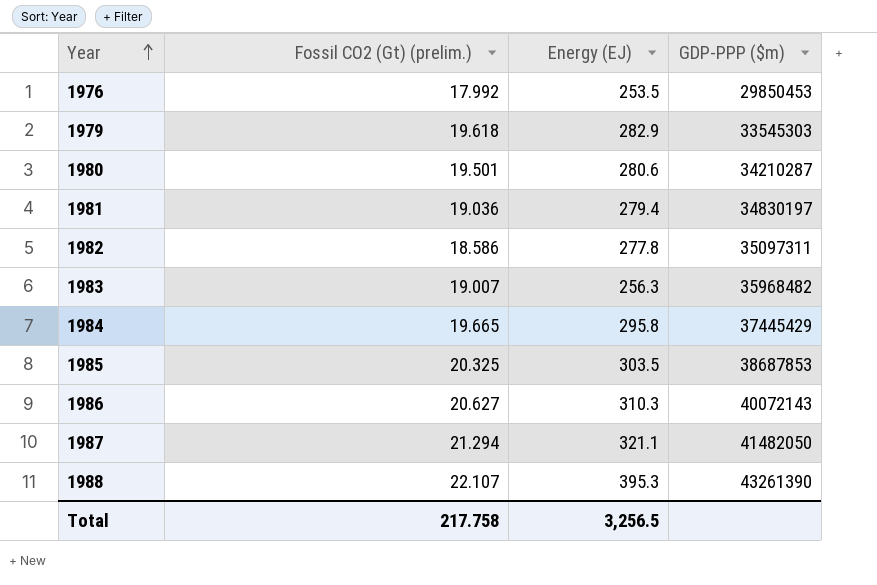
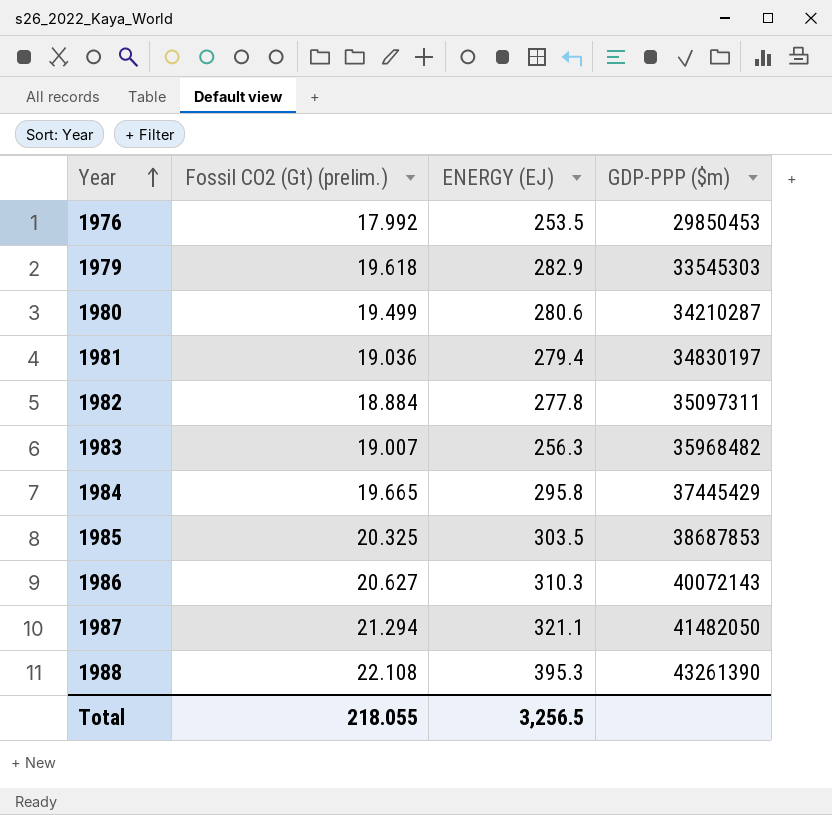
column name: Energy (EJ) -> ENERGY (EJ)
1980 | Fossil CO2 (Gt) (prelim.): 19.501 -> 19.499
1982 | Fossil CO2 (Gt) (prelim.): 18.586 -> 18.884
1988 | Fossil CO2 (Gt) (prelim.): 22.107 -> 22.108
Total | Fossil CO2 (Gt) (prelim.): 217.758 -> 218.055

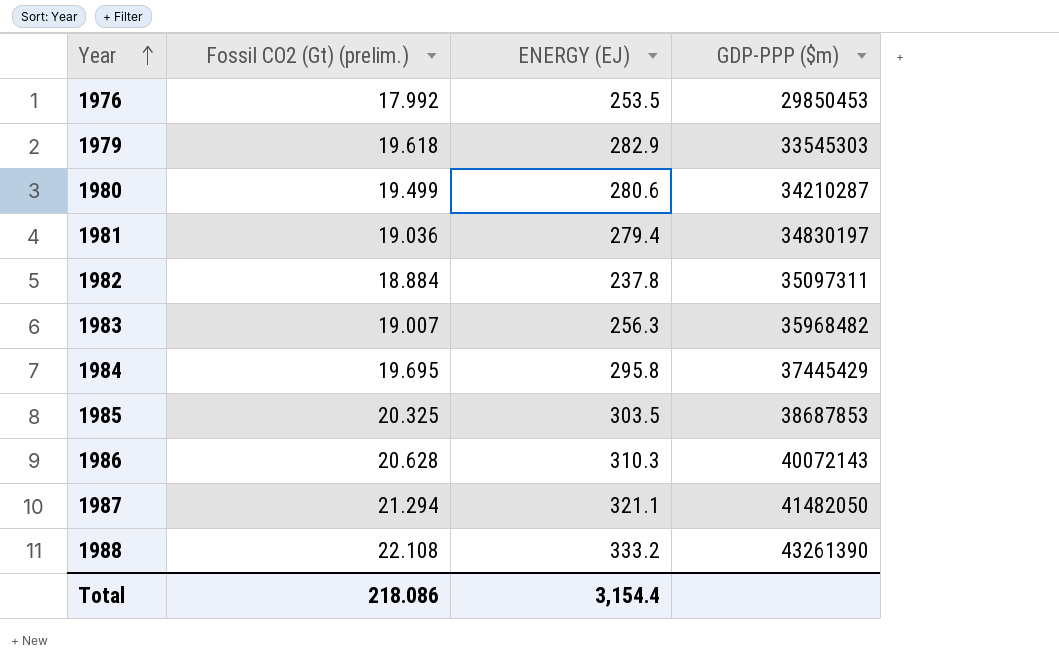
1982 | ENERGY (EJ): 277.8 -> 237.8
1984 | Fossil CO2 (Gt) (prelim.): 19.665 -> 19.695
1986 | Fossil CO2 (Gt) (prelim.): 20.627 -> 20.628
1988 | ENERGY (EJ): 395.3 -> 333.2
Total | Fossil CO2 (Gt) (prelim.): 218.055 -> 218.086
Total | ENERGY (EJ): 3,256.5 -> 3,154.4

